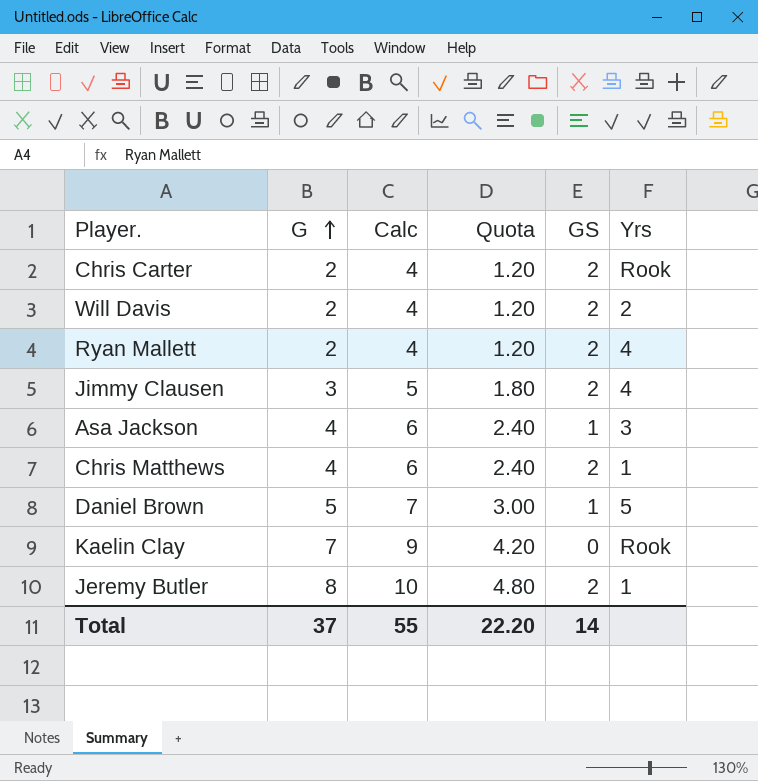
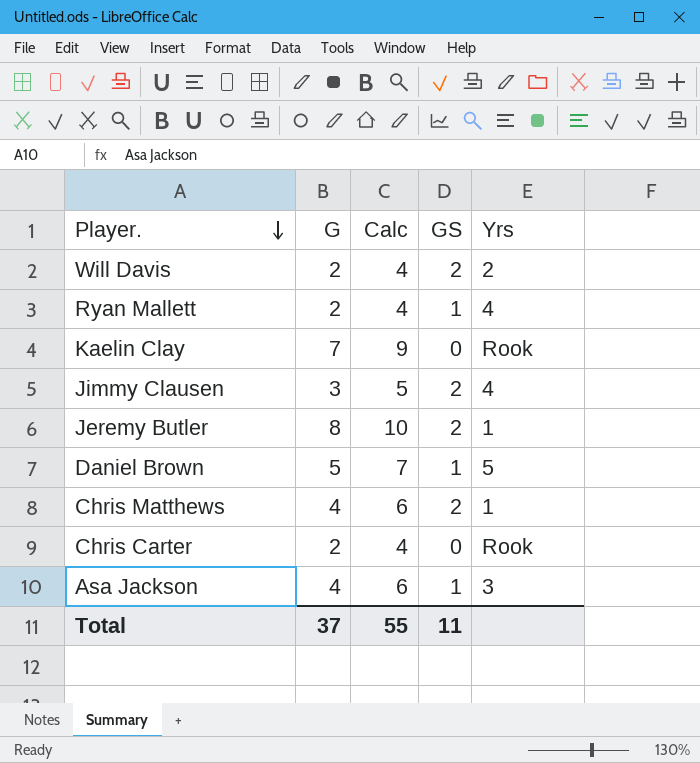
row order: G ascending -> Player. descending
column Quota | formula: [G] * 0.6 -> none
Ryan Mallett | GS: 2 -> 1
Chris Carter | GS: 2 -> 0
Total | GS: 14 -> 11

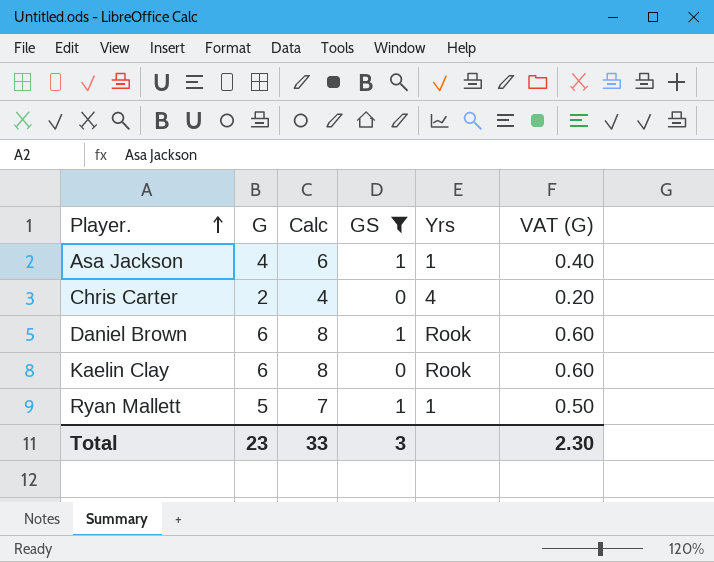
filter: none -> GS != 2
row order: Player. descending -> Player. ascending
column VAT (G) | formula: none -> [G] * 0.1
Asa Jackson | Yrs: 3 -> 1
Chris Carter | Yrs: Rook -> 4
Daniel Brown | G: 5 -> 6
Daniel Brown | Calc: 7 -> 8
Daniel Brown | Yrs: 5 -> Rook
Kaelin Clay | G: 7 -> 6
Kaelin Clay | Calc: 9 -> 8
Ryan Mallett | G: 2 -> 5
Ryan Mallett | Calc: 4 -> 7
Ryan Mallett | Yrs: 4 -> 1
Total | G: 37 -> 23
Total | Calc: 55 -> 33
Total | GS: 11 -> 3

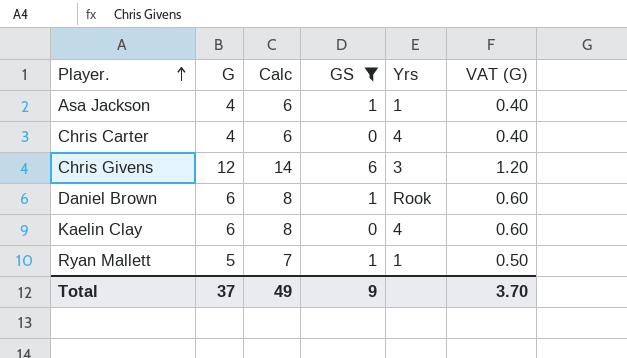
Chris Carter | G: 2 -> 4
Chris Carter | Calc: 4 -> 6
Chris Carter | VAT (G): 0.20 -> 0.40
row Chris Givens: none -> 12 | 14 | 6 | 3 | 1.20
Kaelin Clay | Yrs: Rook -> 4
Total | G: 23 -> 37
Total | Calc: 33 -> 49
Total | GS: 3 -> 9
Total | VAT (G): 2.30 -> 3.70

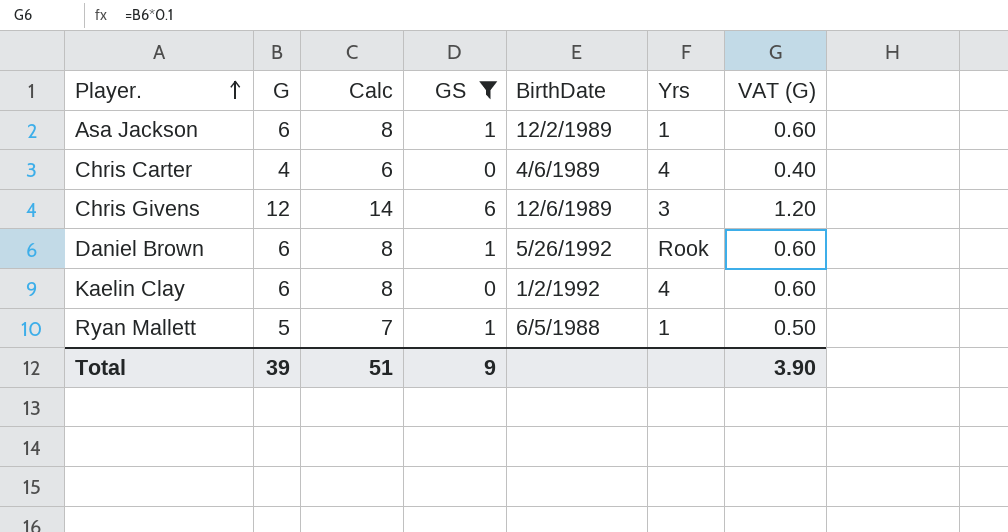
column BirthDate | position: none -> 5
Asa Jackson | G: 4 -> 6
Asa Jackson | Calc: 6 -> 8
Asa Jackson | VAT (G): 0.40 -> 0.60
Total | G: 37 -> 39
Total | Calc: 49 -> 51
Total | VAT (G): 3.70 -> 3.90

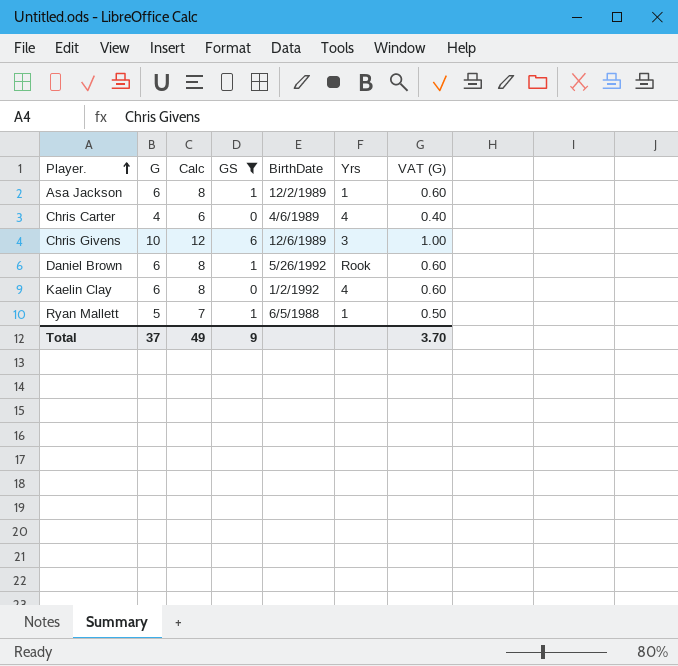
Chris Givens | G: 12 -> 10
Chris Givens | Calc: 14 -> 12
Chris Givens | VAT (G): 1.20 -> 1.00
Total | G: 39 -> 37
Total | Calc: 51 -> 49
Total | VAT (G): 3.90 -> 3.70

